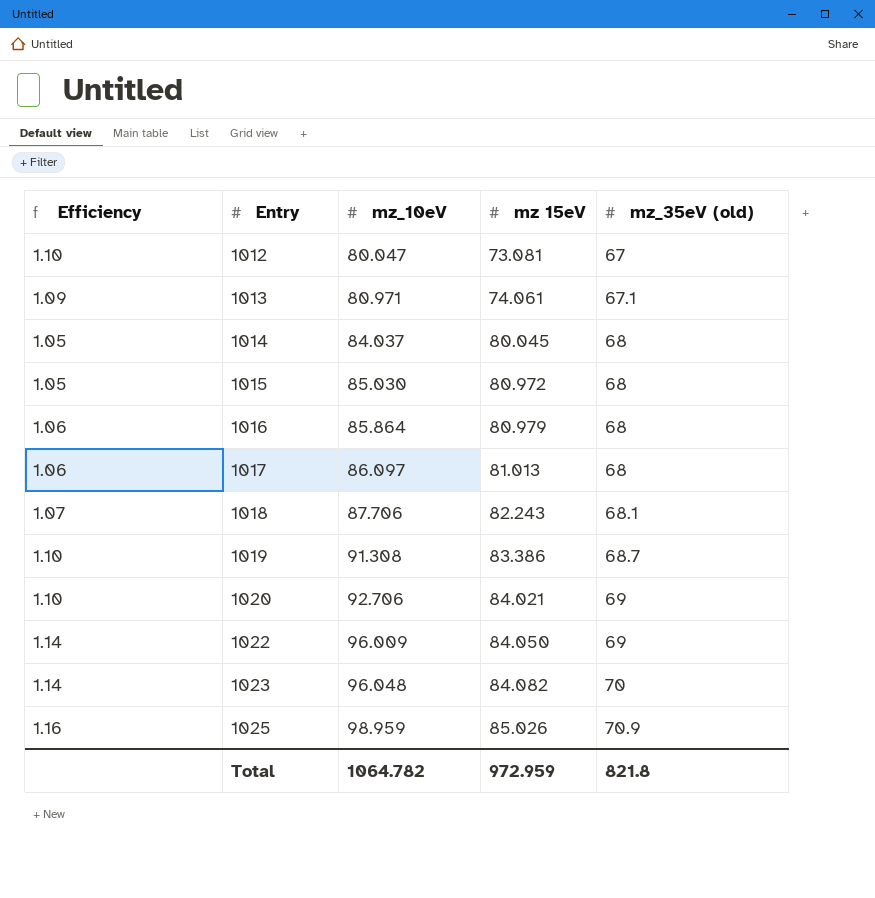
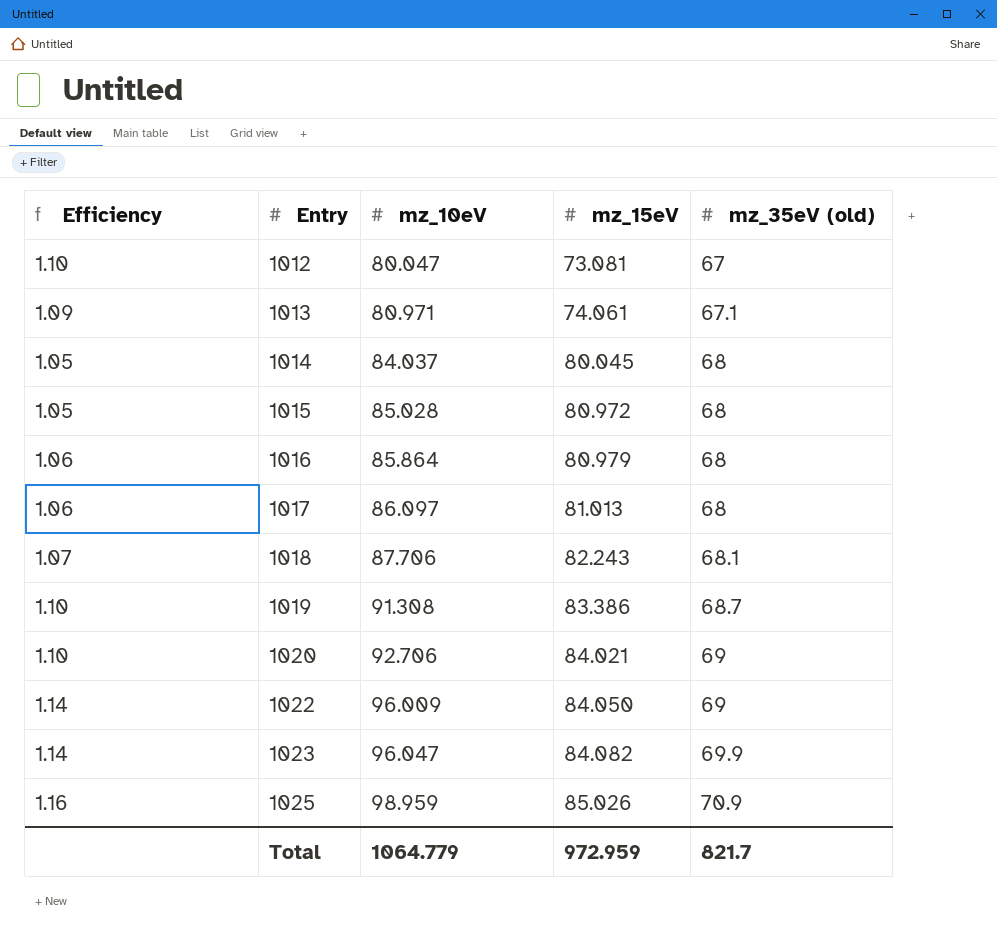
column name: mz 15eV -> mz_15eV
1015 | mz_10eV: 85.030 -> 85.028
1023 | mz_10eV: 96.048 -> 96.047
1023 | mz_35eV (old): 70 -> 69.9
Total | mz_10eV: 1064.782 -> 1064.779
Total | mz_35eV (old): 821.8 -> 821.7

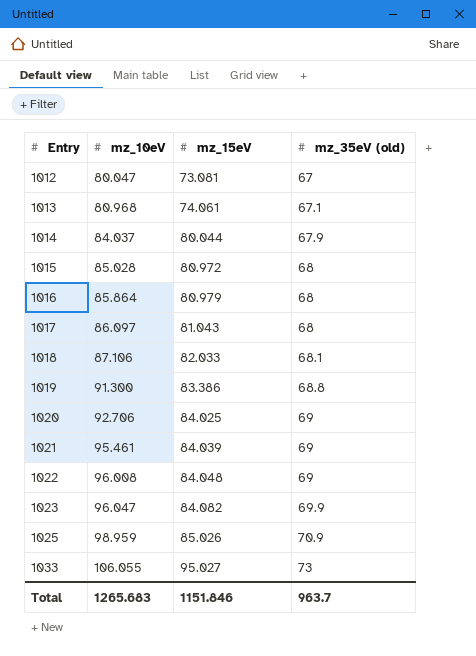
column Efficiency | formula: [mz_10eV] / [mz_15eV] -> none
1013 | mz_10eV: 80.971 -> 80.968
1014 | mz_15eV: 80.045 -> 80.044
1014 | mz_35eV (old): 68 -> 67.9
1017 | mz_15eV: 81.013 -> 81.043
1018 | mz_10eV: 87.706 -> 87.106
1018 | mz_15eV: 82.243 -> 82.033
1019 | mz_10eV: 91.308 -> 91.300
1019 | mz_35eV (old): 68.7 -> 68.8
1020 | mz_15eV: 84.021 -> 84.025
row 1021: none -> 95.461 | 84.039 | 69
1022 | mz_10eV: 96.009 -> 96.008
1022 | mz_15eV: 84.050 -> 84.048
row 1033: none -> 106.055 | 95.027 | 73
Total | mz_10eV: 1064.779 -> 1265.683
Total | mz_15eV: 972.959 -> 1151.846
Total | mz_35eV (old): 821.7 -> 963.7

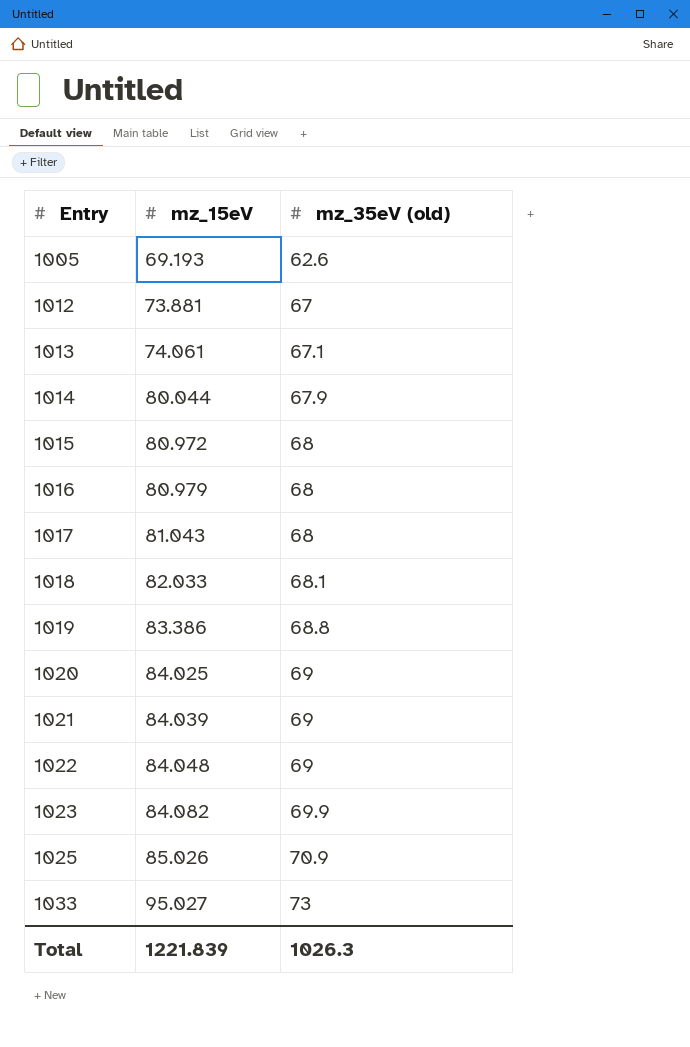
column mz_10eV | position: 2 -> none
row 1005: none -> 69.193 | 62.6
1012 | mz_15eV: 73.081 -> 73.881
Total | mz_15eV: 1151.846 -> 1221.839
Total | mz_35eV (old): 963.7 -> 1026.3

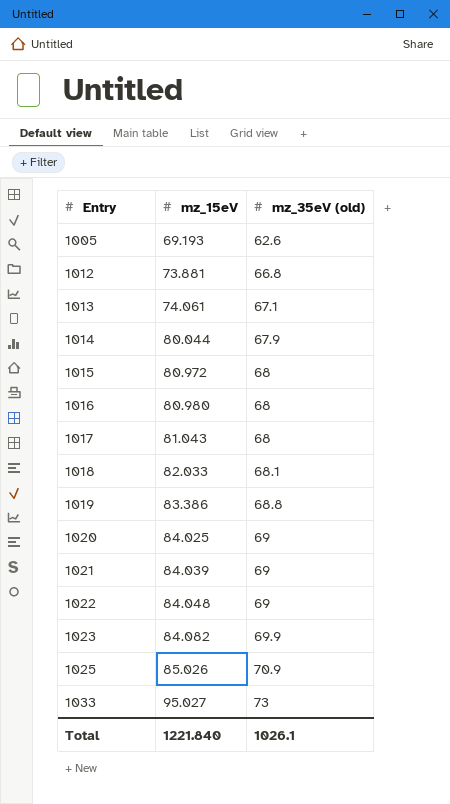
1012 | mz_35eV (old): 67 -> 66.8
1016 | mz_15eV: 80.979 -> 80.980
Total | mz_15eV: 1221.839 -> 1221.840
Total | mz_35eV (old): 1026.3 -> 1026.1

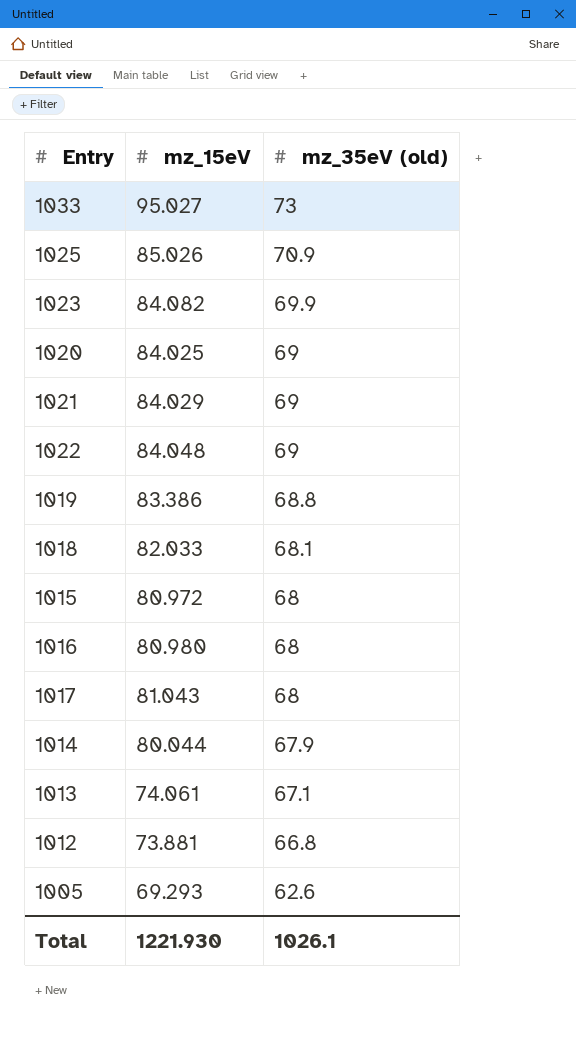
row order: Entry ascending -> mz_35eV (old) descending
1021 | mz_15eV: 84.039 -> 84.029
1005 | mz_15eV: 69.193 -> 69.293
Total | mz_15eV: 1221.840 -> 1221.930

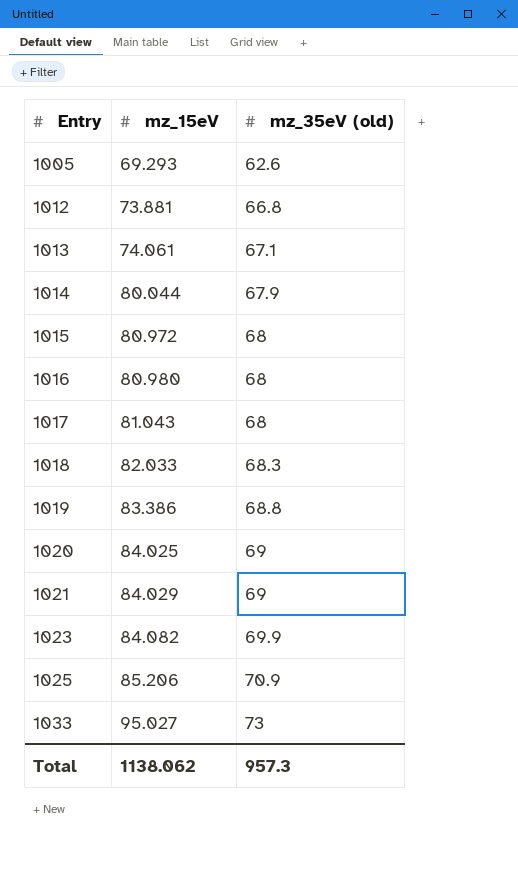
row order: mz_35eV (old) descending -> Entry ascending
row 1022: 84.048 | 69 -> none
1018 | mz_35eV (old): 68.1 -> 68.3
1025 | mz_15eV: 85.026 -> 85.206
Total | mz_15eV: 1221.930 -> 1138.062
Total | mz_35eV (old): 1026.1 -> 957.3

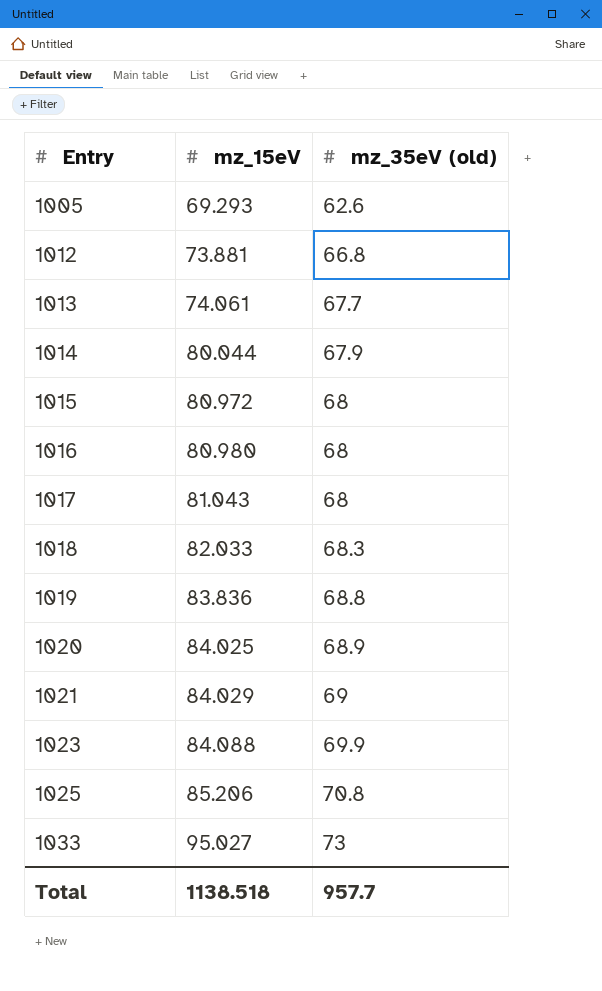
1013 | mz_35eV (old): 67.1 -> 67.7
1019 | mz_15eV: 83.386 -> 83.836
1020 | mz_35eV (old): 69 -> 68.9
1023 | mz_15eV: 84.082 -> 84.088
1025 | mz_35eV (old): 70.9 -> 70.8
Total | mz_15eV: 1138.062 -> 1138.518
Total | mz_35eV (old): 957.3 -> 957.7

